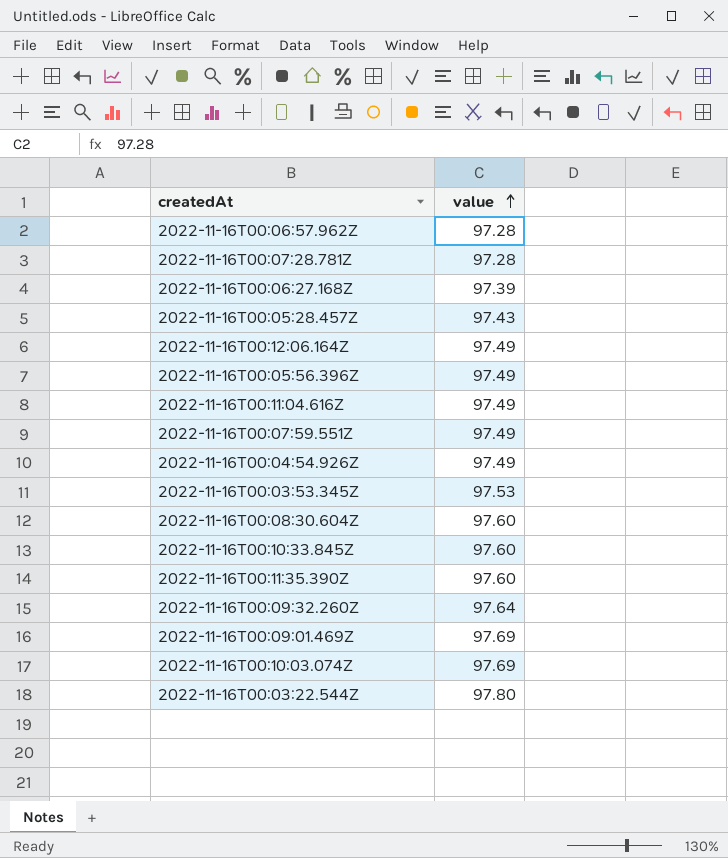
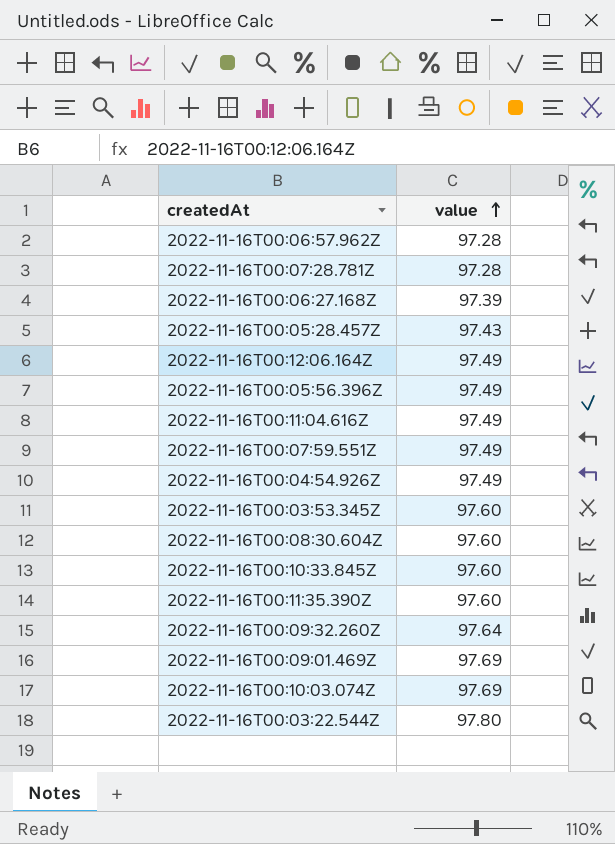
2022-11-16T00:03:53.345Z | value: 97.53 -> 97.60

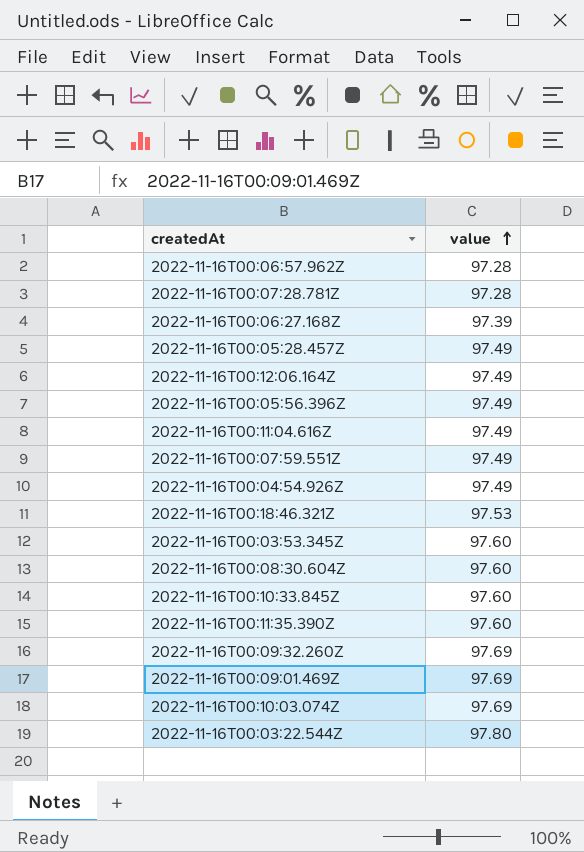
2022-11-16T00:05:28.457Z | value: 97.43 -> 97.49
row 2022-11-16T00:18:46.321Z: none -> 97.53
2022-11-16T00:09:32.260Z | value: 97.64 -> 97.69

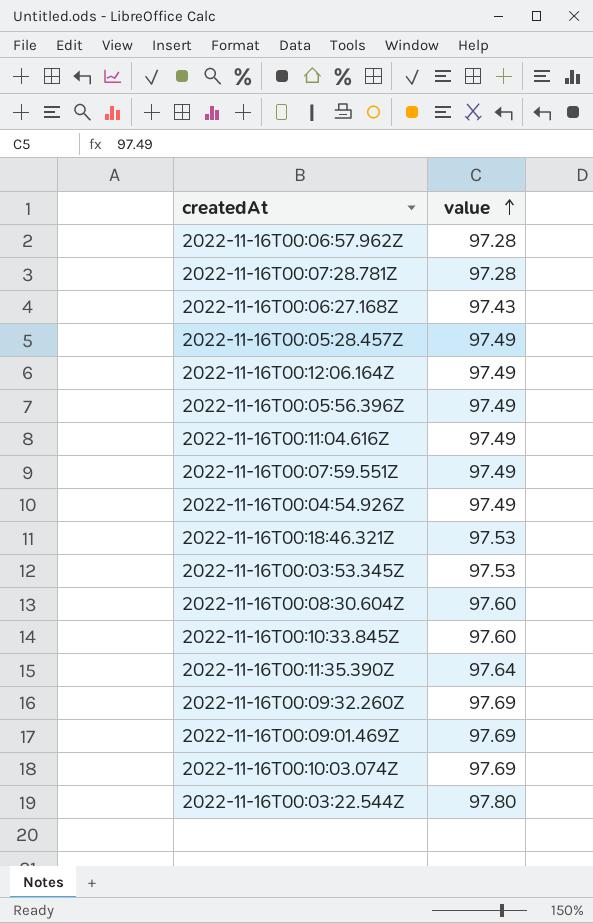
2022-11-16T00:06:27.168Z | value: 97.39 -> 97.43
2022-11-16T00:03:53.345Z | value: 97.60 -> 97.53
2022-11-16T00:11:35.390Z | value: 97.60 -> 97.64

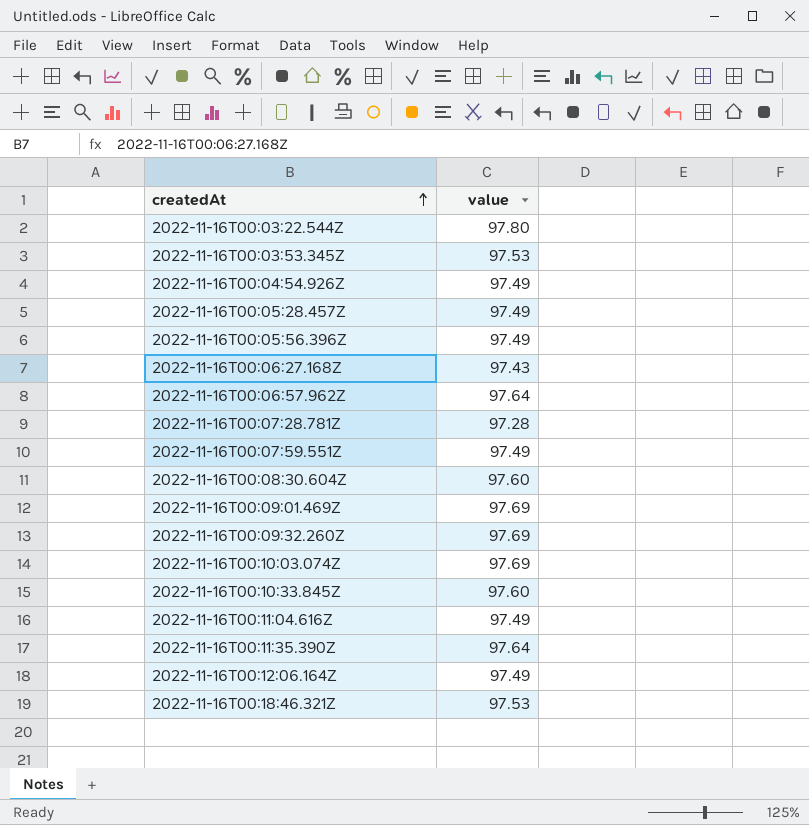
row order: value ascending -> createdAt ascending
2022-11-16T00:06:57.962Z | value: 97.28 -> 97.64

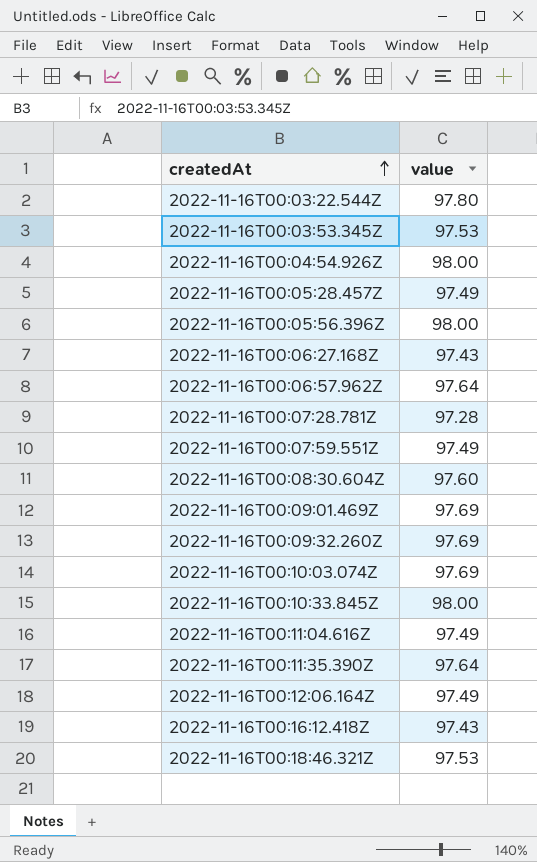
2022-11-16T00:04:54.926Z | value: 97.49 -> 98.00
2022-11-16T00:05:56.396Z | value: 97.49 -> 98.00
2022-11-16T00:10:33.845Z | value: 97.60 -> 98.00
row 2022-11-16T00:16:12.418Z: none -> 97.43

